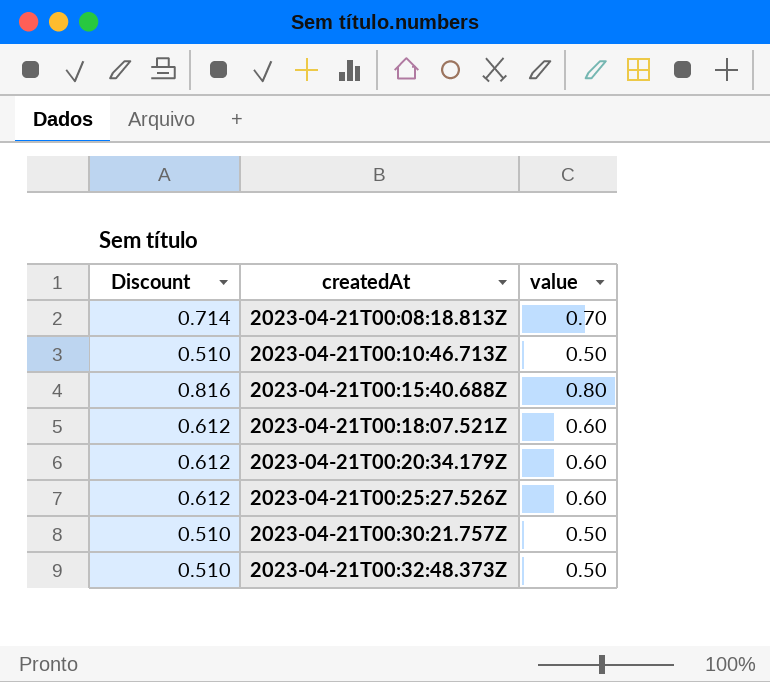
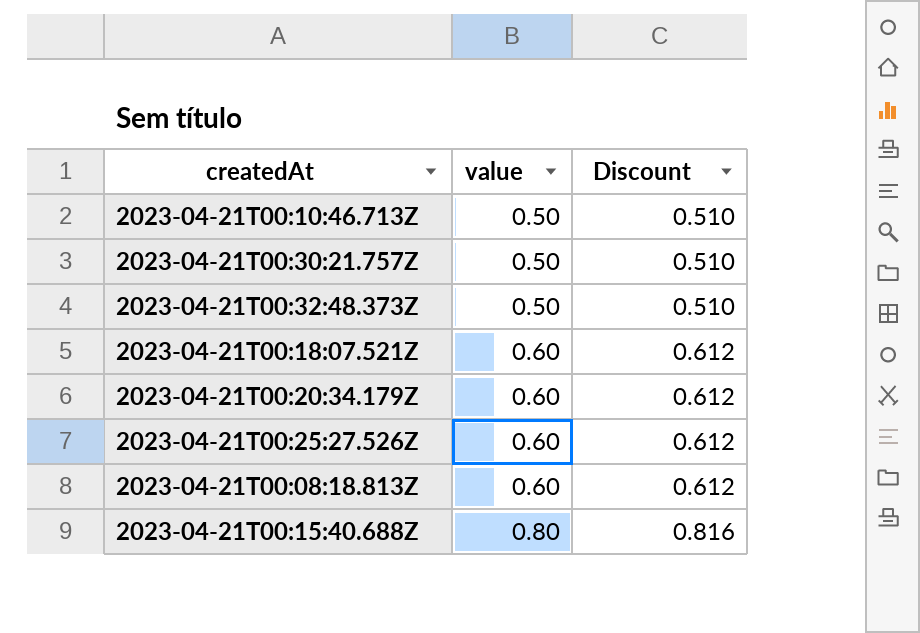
row order: createdAt ascending -> value ascending
column Discount | position: 1 -> 3
2023-04-21T00:08:18.813Z | value: 0.70 -> 0.60
2023-04-21T00:08:18.813Z | Discount: 0.714 -> 0.612

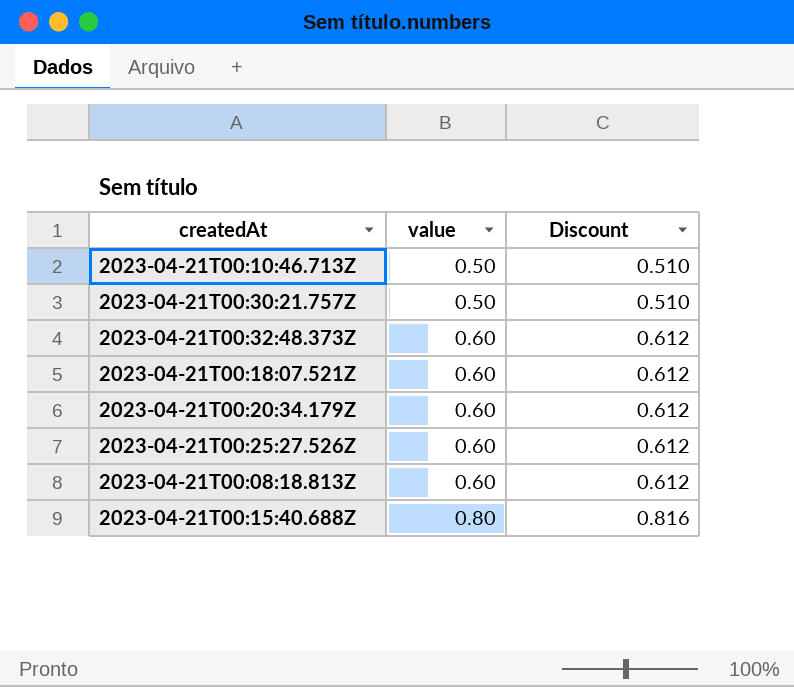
2023-04-21T00:32:48.373Z | value: 0.50 -> 0.60
2023-04-21T00:32:48.373Z | Discount: 0.510 -> 0.612

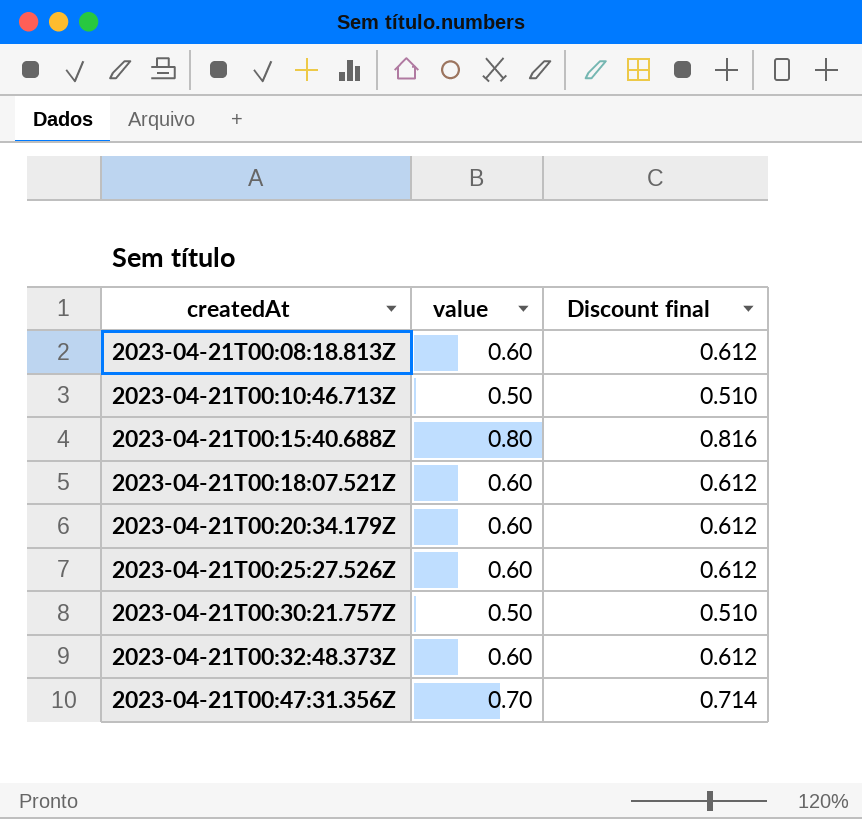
row order: value ascending -> createdAt ascending
column name: Discount -> Discount final
row 2023-04-21T00:47:31.356Z: none -> 0.70 | 0.714

